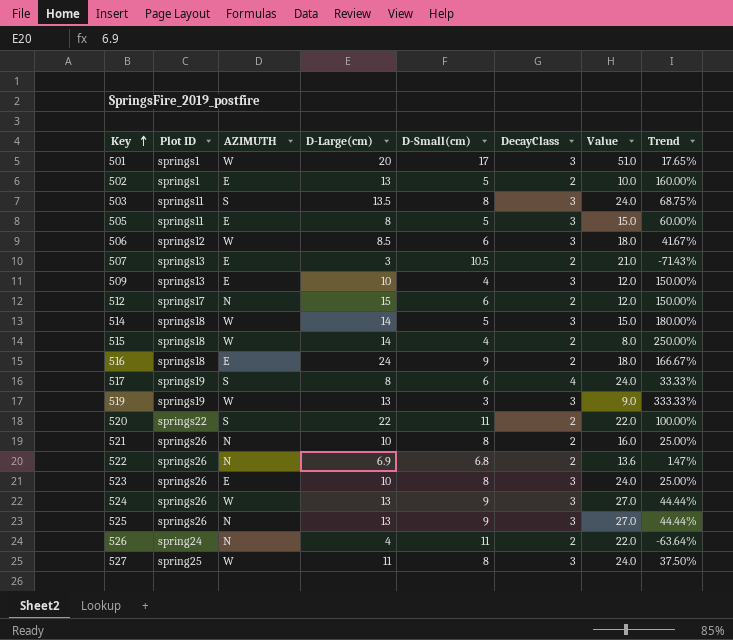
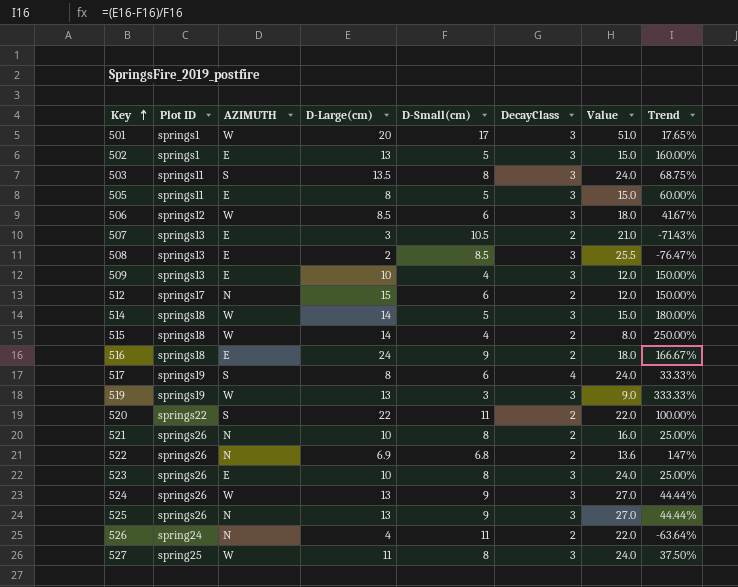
502 | DecayClass: 2 -> 3
502 | Value: 10.0 -> 15.0
row 508: none -> springs13 | E | 2 | 8.5 | 3 | 25.5 | -76.47%

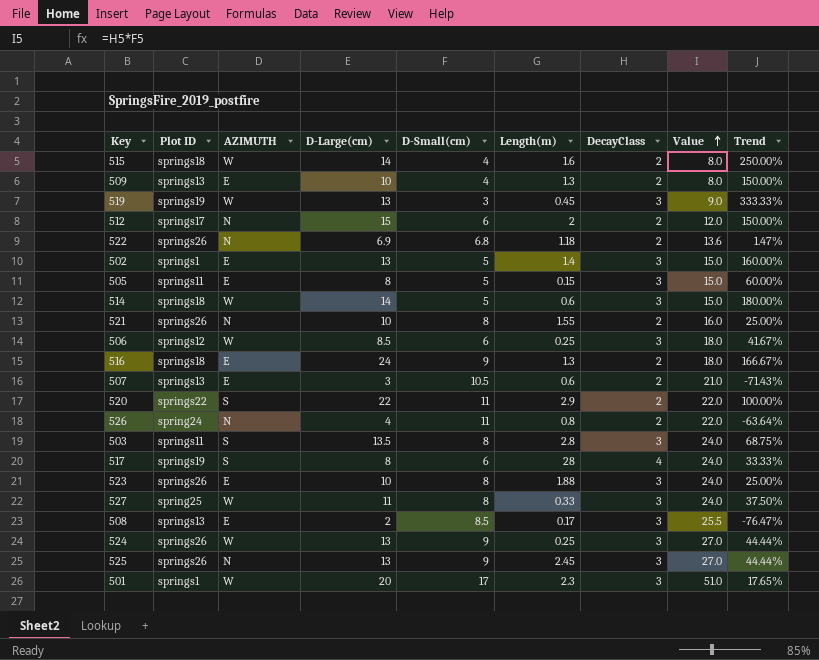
row order: Key ascending -> Value ascending
column Length(m) | position: none -> 6
509 | DecayClass: 3 -> 2
509 | Value: 12.0 -> 8.0

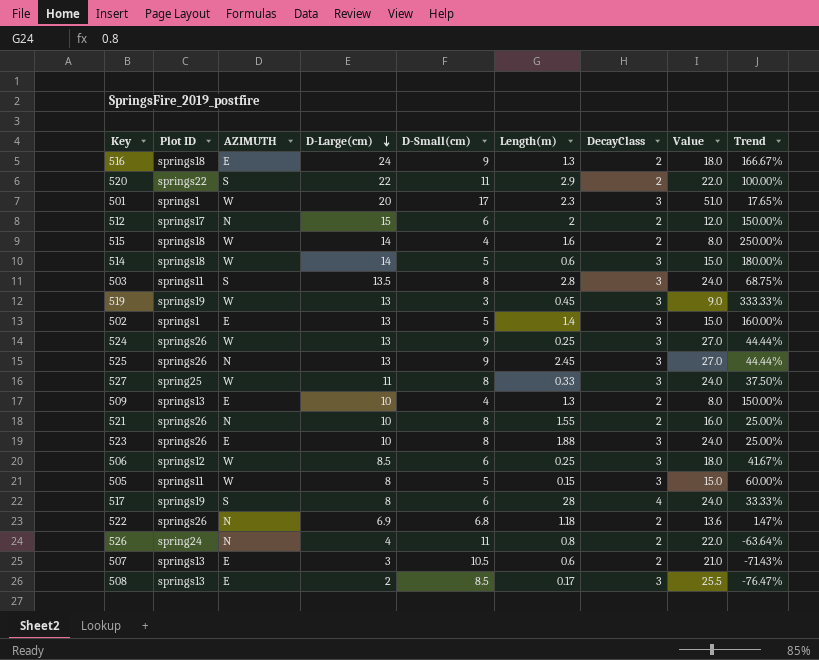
row order: Value ascending -> D-Large(cm) descending
505 | AZIMUTH: E -> W

